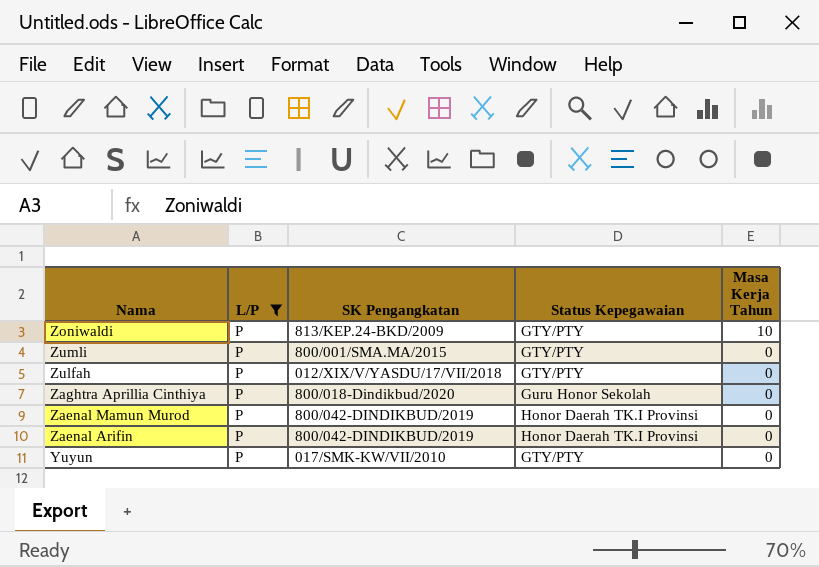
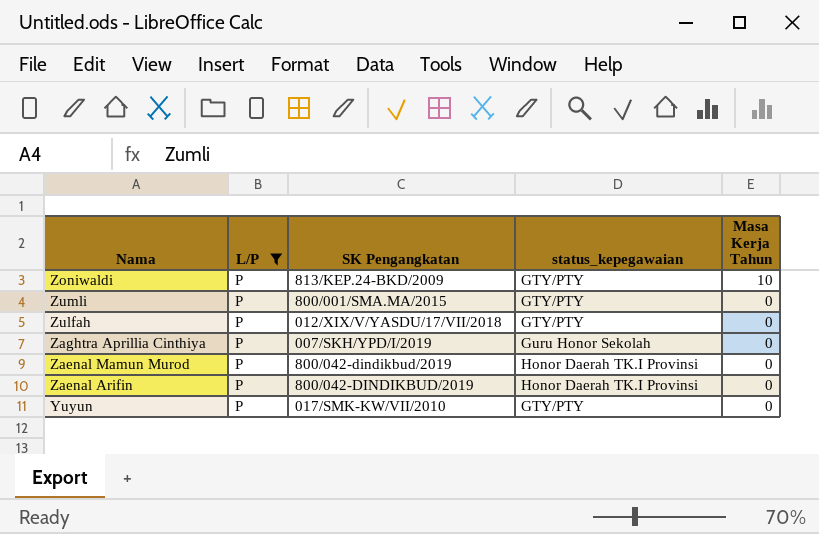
column name: Status Kepegawaian -> status_kepegawaian
Zaghtra Aprillia Cinthiya | SK Pengangkatan: 800/018-Dindikbud/2020 -> 007/SKH/YPD/I/2019
Zaenal Mamun Murod | SK Pengangkatan: 800/042-DINDIKBUD/2019 -> 800/042-dindikbud/2019

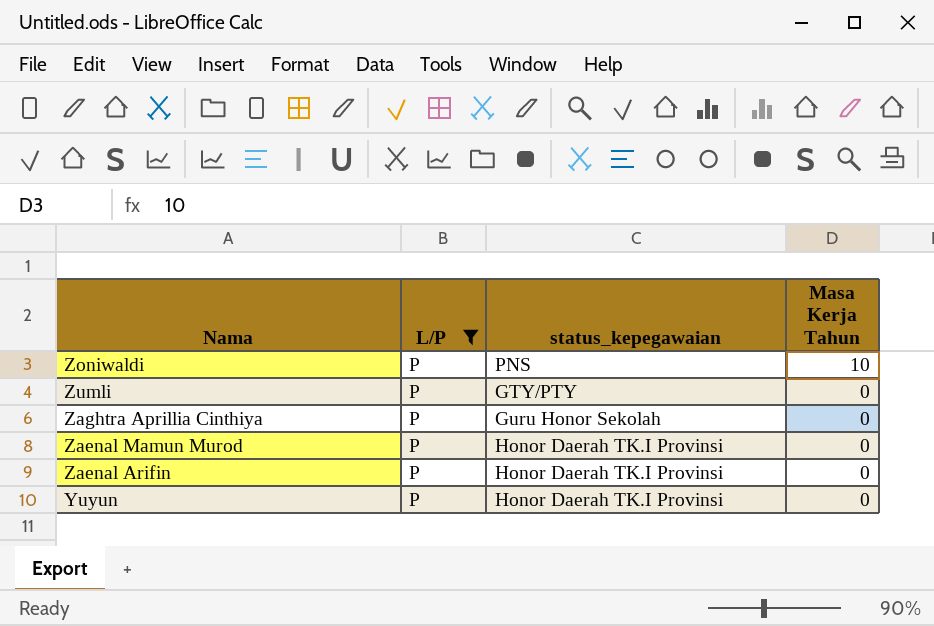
column SK Pengangkatan | position: 3 -> none
row Zulfah: P | 012/XIX/V/YASDU/17/VII/2018 | GTY/PTY | 0 -> none
Zoniwaldi | status_kepegawaian: GTY/PTY -> PNS
Yuyun | status_kepegawaian: GTY/PTY -> Honor Daerah TK.I Provinsi

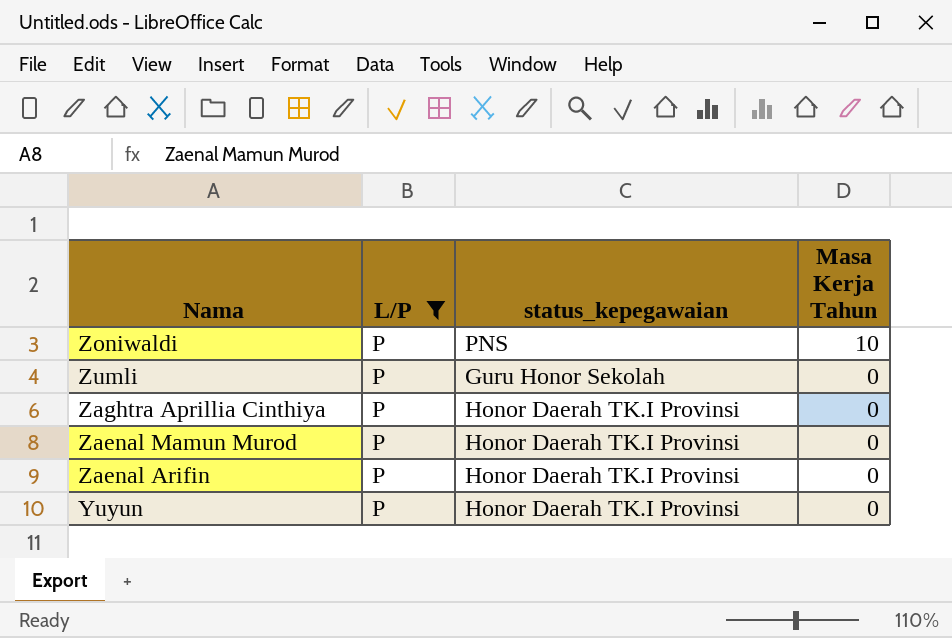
Zumli | status_kepegawaian: GTY/PTY -> Guru Honor Sekolah
Zaghtra Aprillia Cinthiya | status_kepegawaian: Guru Honor Sekolah -> Honor Daerah TK.I Provinsi

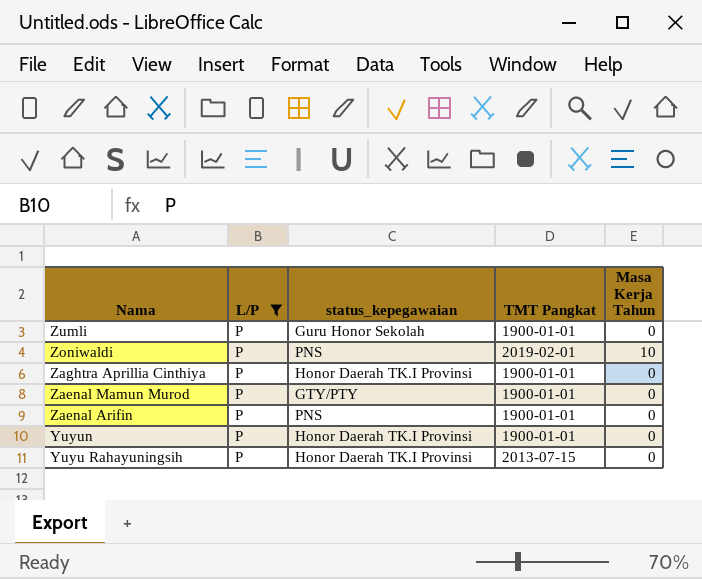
row order: Masa Kerja Tahun descending -> Nama descending
column TMT Pangkat | position: none -> 4
Zaenal Mamun Murod | status_kepegawaian: Honor Daerah TK.I Provinsi -> GTY/PTY
Zaenal Arifin | status_kepegawaian: Honor Daerah TK.I Provinsi -> PNS
row Yuyu Rahayuningsih: none -> P | Honor Daerah TK.I Provinsi | 2013-07-15 | 0

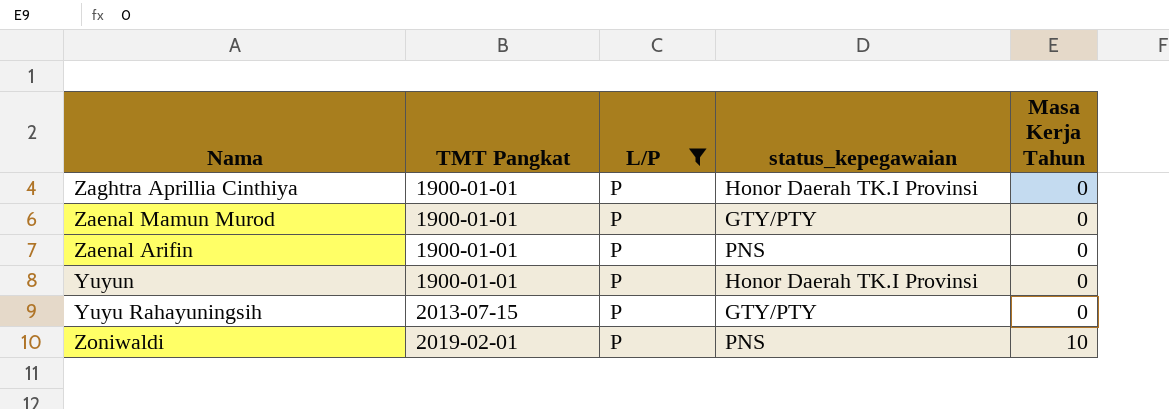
row order: Nama descending -> TMT Pangkat ascending
column TMT Pangkat | position: 4 -> 2
row Zumli: P | Guru Honor Sekolah | 1900-01-01 | 0 -> none
Yuyu Rahayuningsih | status_kepegawaian: Honor Daerah TK.I Provinsi -> GTY/PTY

